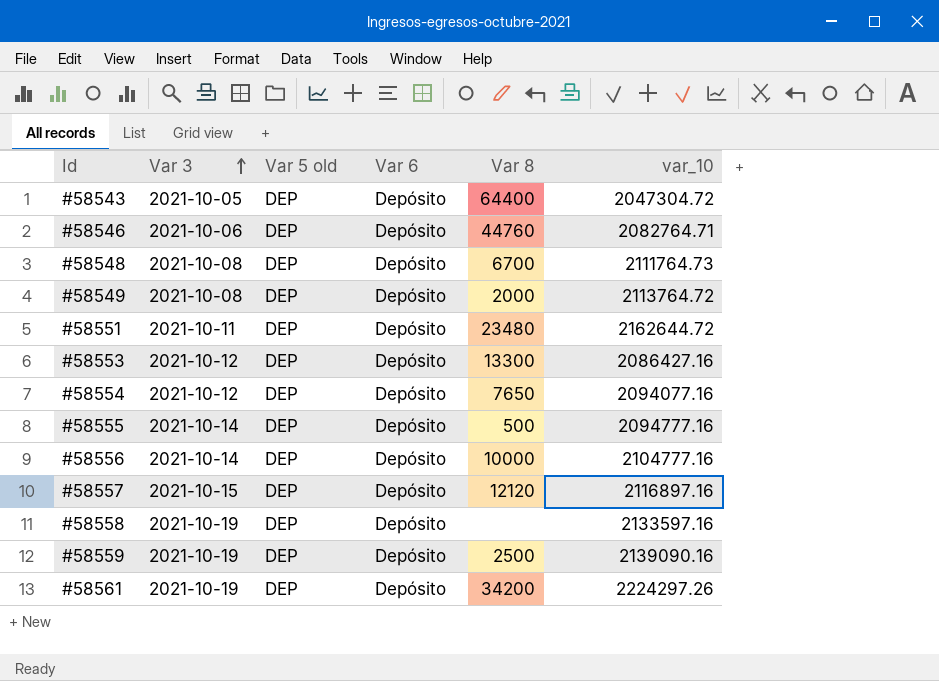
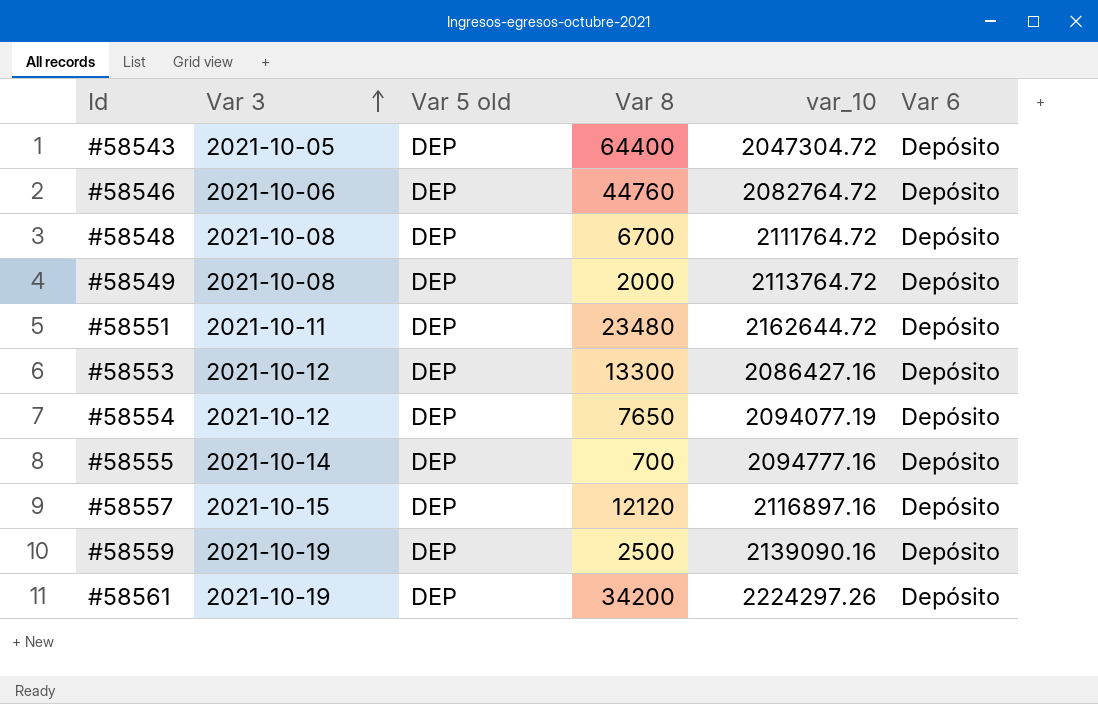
column Var 6 | position: 4 -> 6
row #58556: 2021-10-14 | DEP | Depósito | 10000 | 2104777.16 -> none
row #58558: 2021-10-19 | DEP | Depósito | none | 2133597.16 -> none
#58546 | var_10: 2082764.71 -> 2082764.72
#58548 | var_10: 2111764.73 -> 2111764.72
#58554 | var_10: 2094077.16 -> 2094077.19
#58555 | Var 8: 500 -> 700

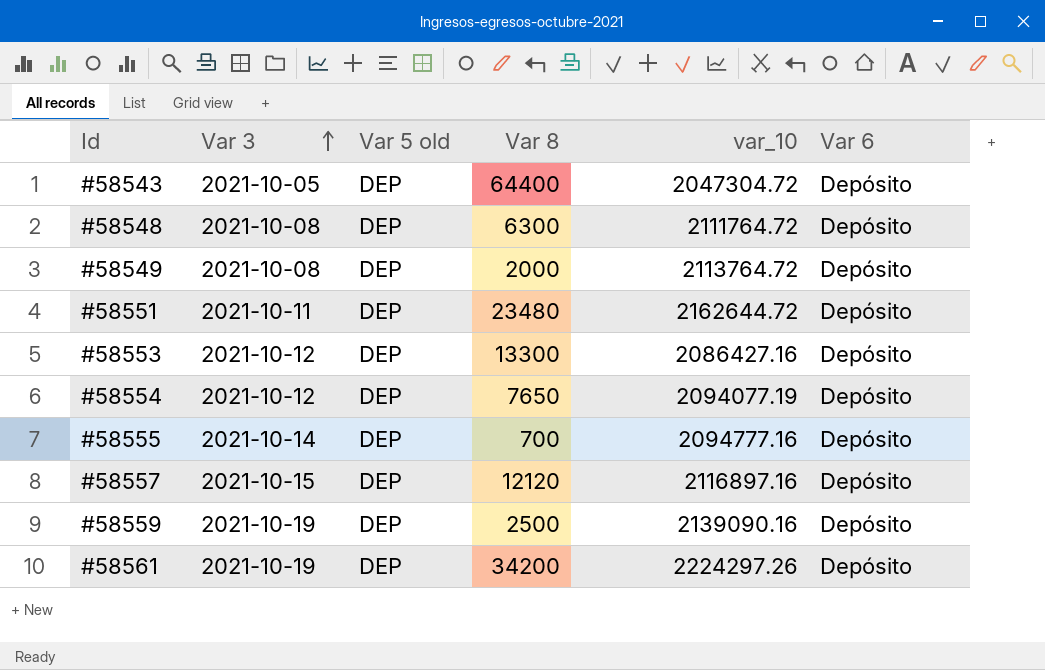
row #58546: 2021-10-06 | DEP | 44760 | 2082764.72 | Depósito -> none
#58548 | Var 8: 6700 -> 6300

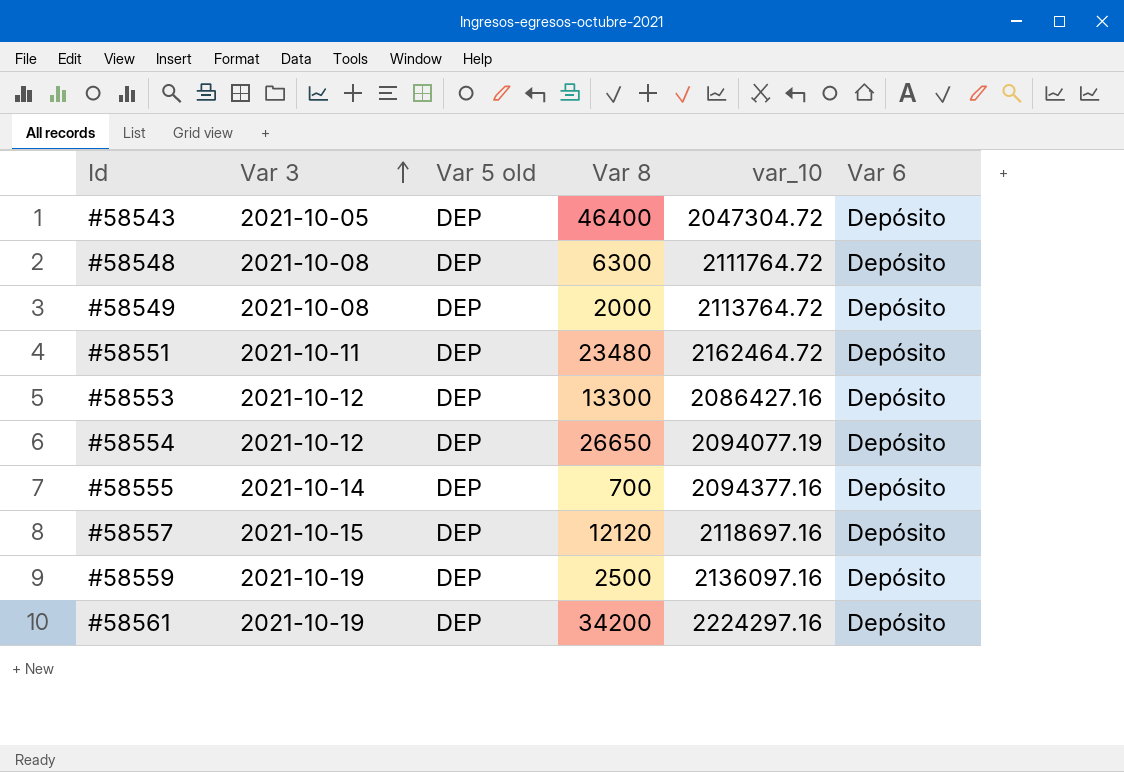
#58543 | Var 8: 64400 -> 46400
#58551 | var_10: 2162644.72 -> 2162464.72
#58554 | Var 8: 7650 -> 26650
#58555 | var_10: 2094777.16 -> 2094377.16
#58557 | var_10: 2116897.16 -> 2118697.16
#58559 | var_10: 2139090.16 -> 2136097.16
#58561 | var_10: 2224297.26 -> 2224297.16

